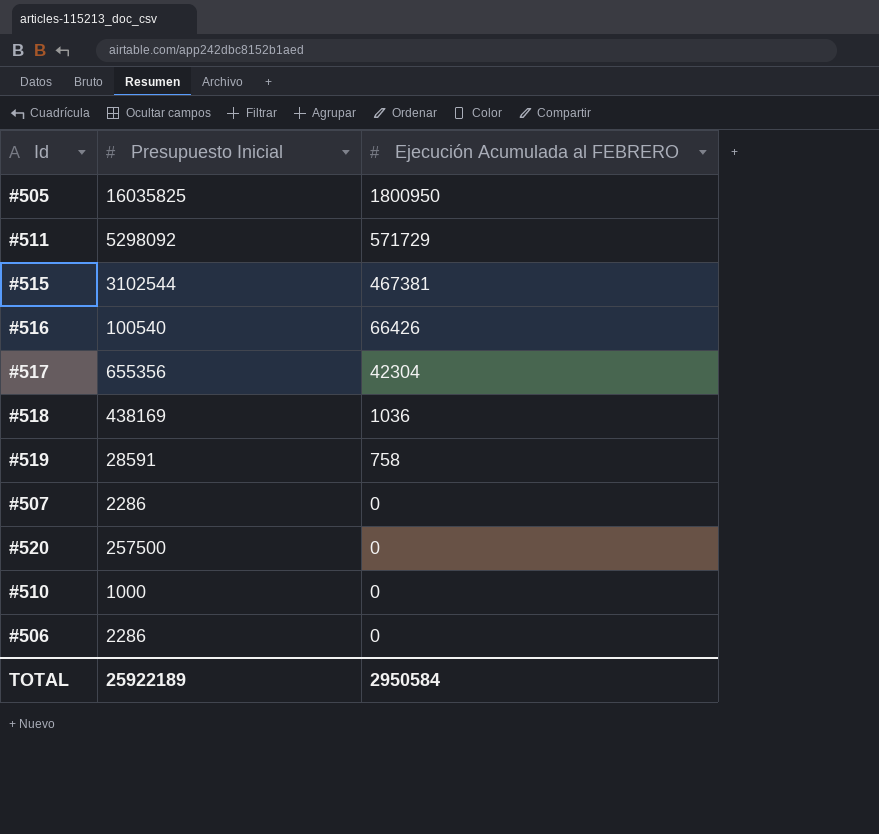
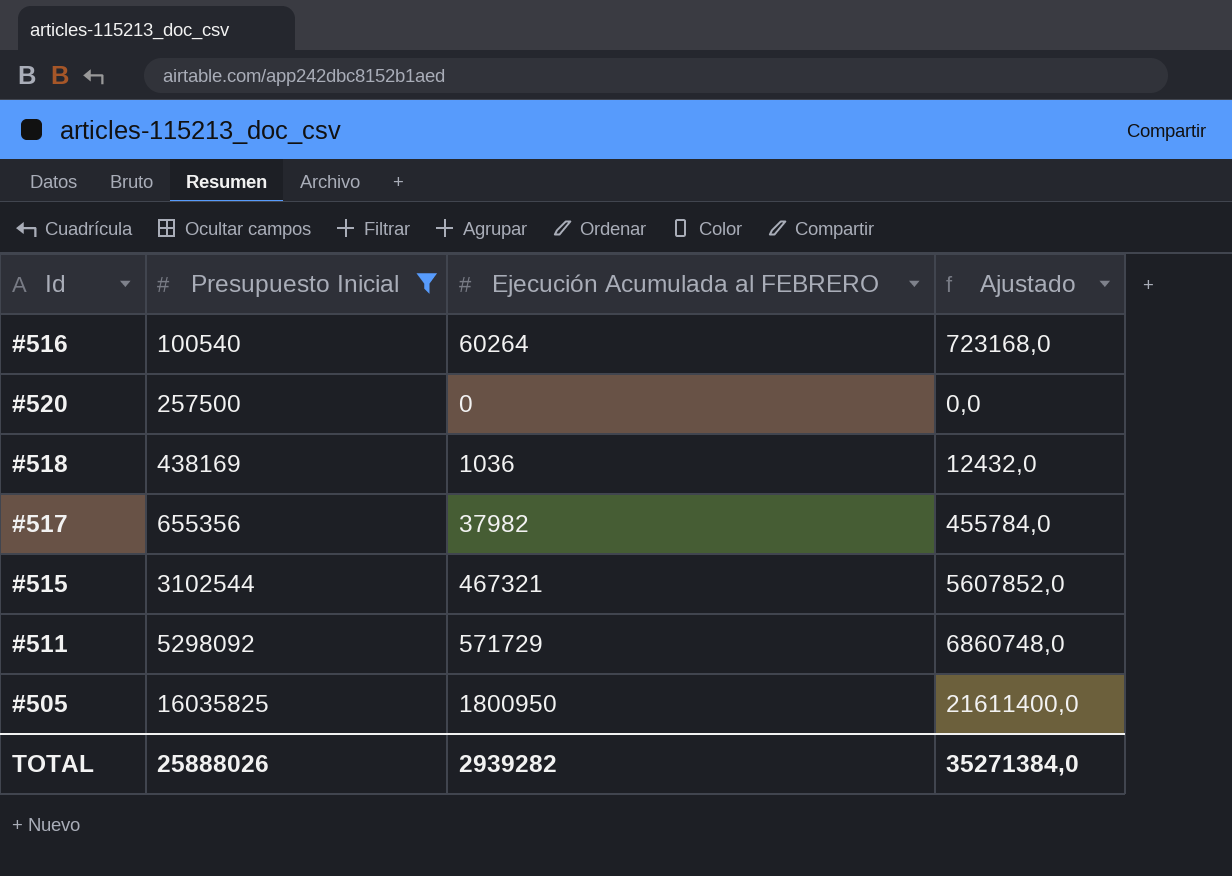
filter: none -> Presupuesto Inicial >= 100540
row order: Ejecución Acumulada al FEBRERO descending -> Presupuesto Inicial ascending
column Ajustado | formula: none -> [Ejecución Acumulada al FEBRERO] * 12
#516 | Ejecución Acumulada al FEBRERO: 66426 -> 60264
#517 | Ejecución Acumulada al FEBRERO: 42304 -> 37982
#515 | Ejecución Acumulada al FEBRERO: 467381 -> 467321
TOTAL | Presupuesto Inicial: 25922189 -> 25888026
TOTAL | Ejecución Acumulada al FEBRERO: 2950584 -> 2939282

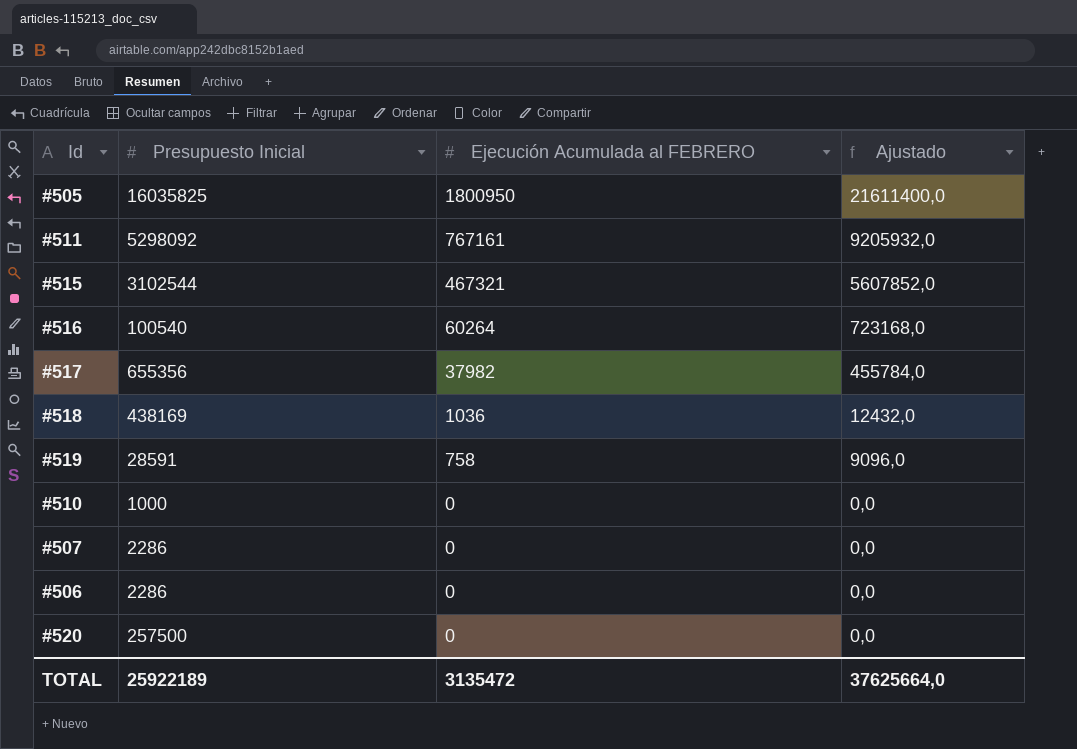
filter: Presupuesto Inicial >= 100540 -> none
row order: Presupuesto Inicial ascending -> Ejecución Acumulada al FEBRERO descending
#511 | Ejecución Acumulada al FEBRERO: 571729 -> 767161
#511 | Ajustado: 6860748,0 -> 9205932,0
TOTAL | Presupuesto Inicial: 25888026 -> 25922189
TOTAL | Ejecución Acumulada al FEBRERO: 2939282 -> 3135472
TOTAL | Ajustado: 35271384,0 -> 37625664,0

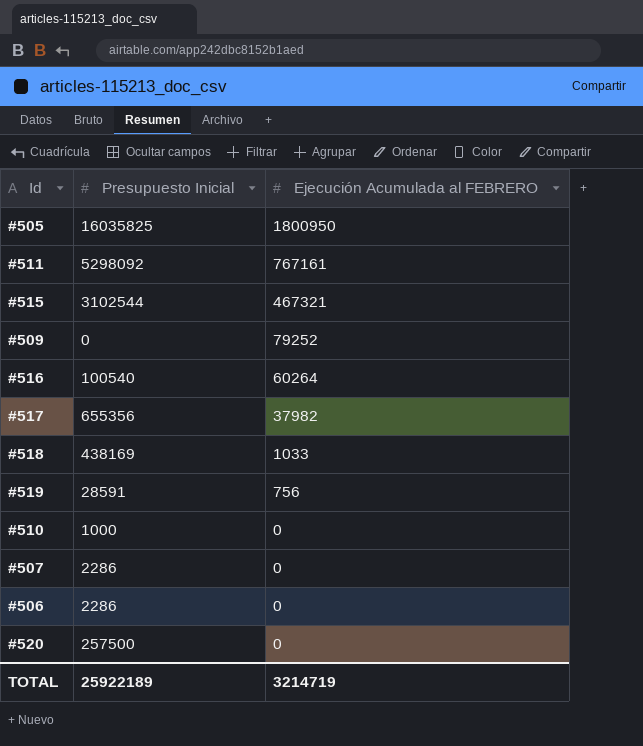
column Ajustado | formula: [Ejecución Acumulada al FEBRERO] * 12 -> none
row #509: none -> 0 | 79252
#518 | Ejecución Acumulada al FEBRERO: 1036 -> 1033
#519 | Ejecución Acumulada al FEBRERO: 758 -> 756
TOTAL | Ejecución Acumulada al FEBRERO: 3135472 -> 3214719

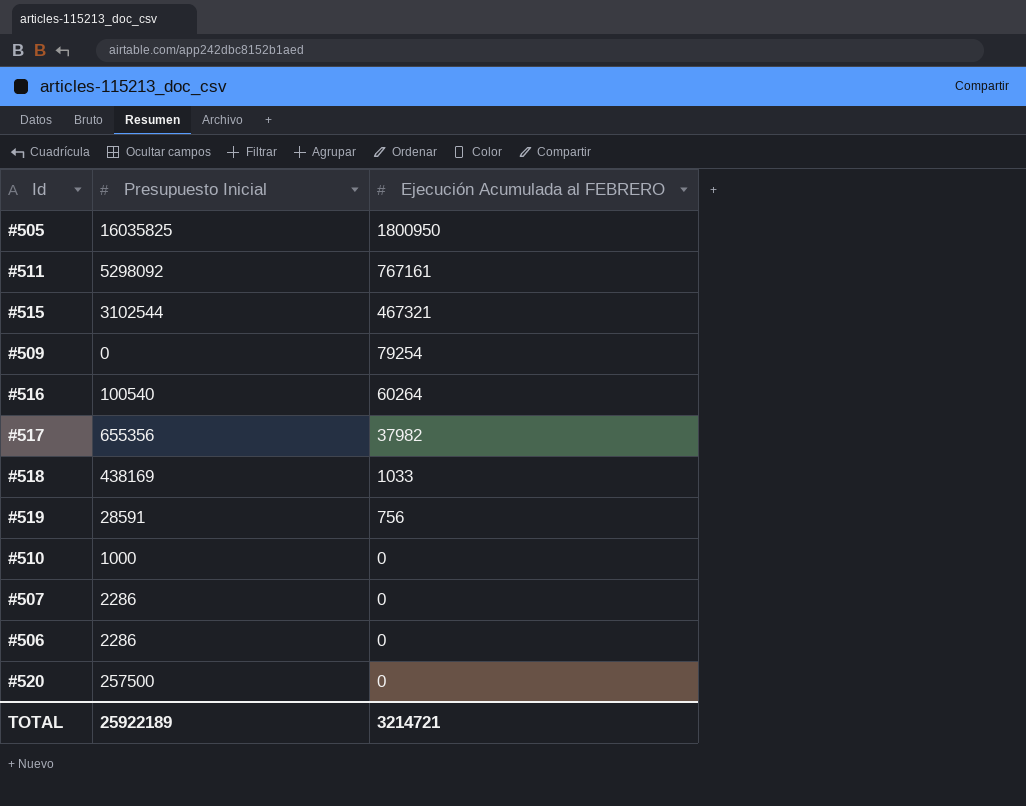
#509 | Ejecución Acumulada al FEBRERO: 79252 -> 79254
TOTAL | Ejecución Acumulada al FEBRERO: 3214719 -> 3214721

